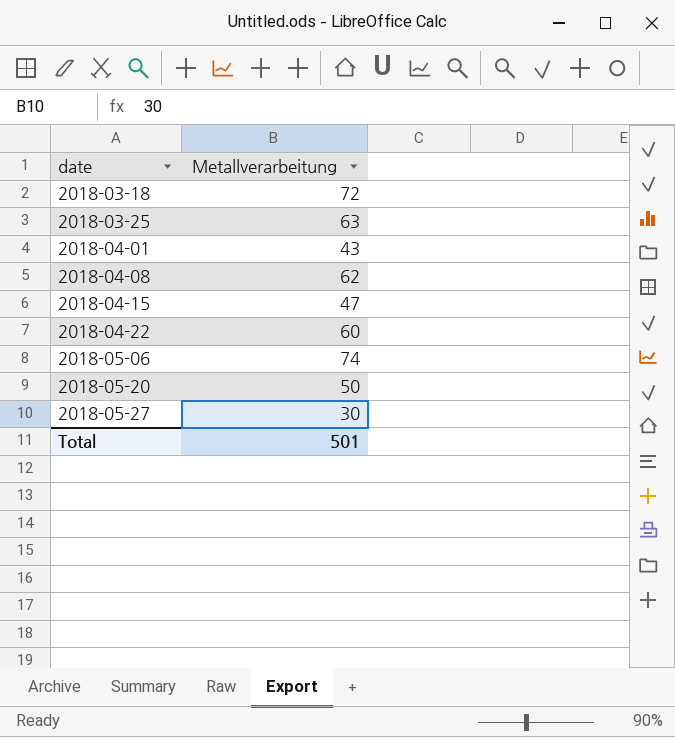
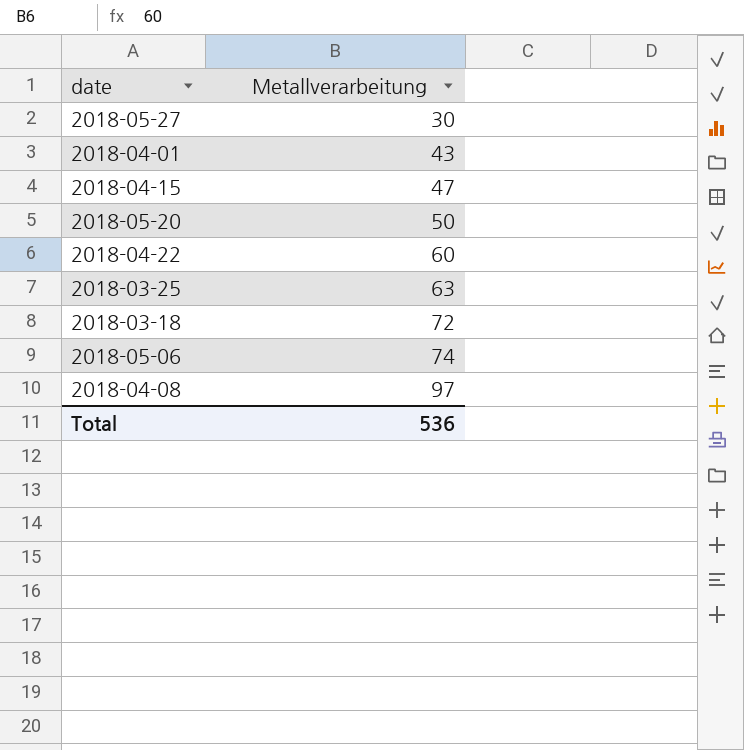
row order: date ascending -> Metallverarbeitung ascending
2018-04-08 | Metallverarbeitung: 62 -> 97
Total | Metallverarbeitung: 501 -> 536

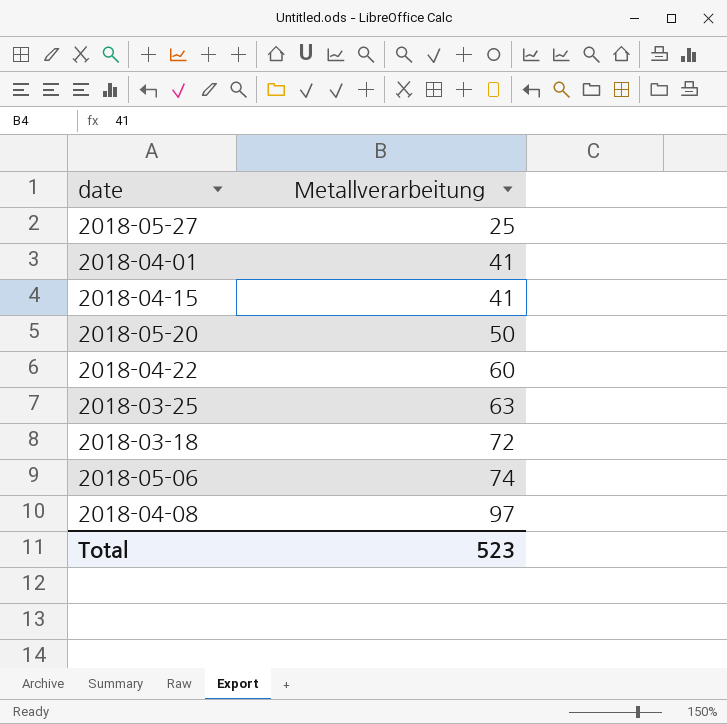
2018-05-27 | Metallverarbeitung: 30 -> 25
2018-04-01 | Metallverarbeitung: 43 -> 41
2018-04-15 | Metallverarbeitung: 47 -> 41
Total | Metallverarbeitung: 536 -> 523

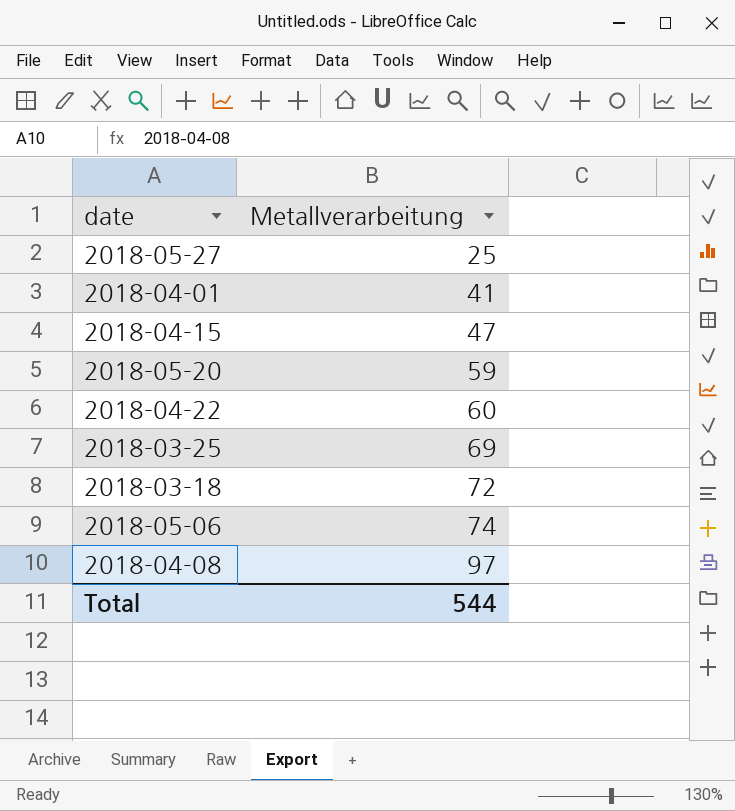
2018-04-15 | Metallverarbeitung: 41 -> 47
2018-05-20 | Metallverarbeitung: 50 -> 59
2018-03-25 | Metallverarbeitung: 63 -> 69
Total | Metallverarbeitung: 523 -> 544

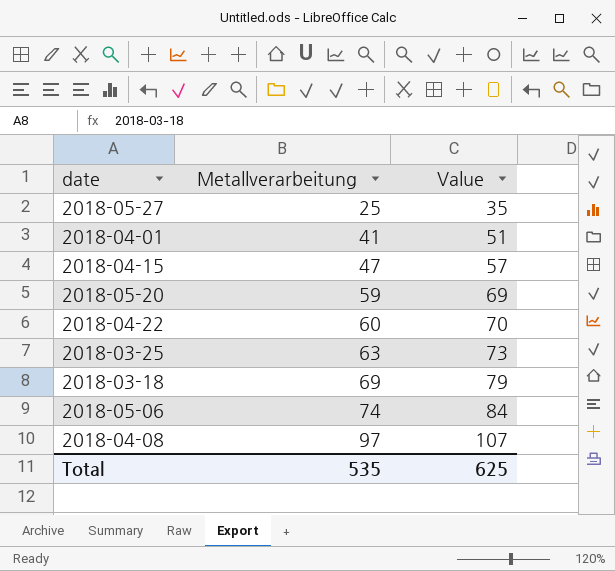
column Value | formula: none -> [Metallverarbeitung] + 10
2018-03-25 | Metallverarbeitung: 69 -> 63
2018-03-18 | Metallverarbeitung: 72 -> 69
Total | Metallverarbeitung: 544 -> 535

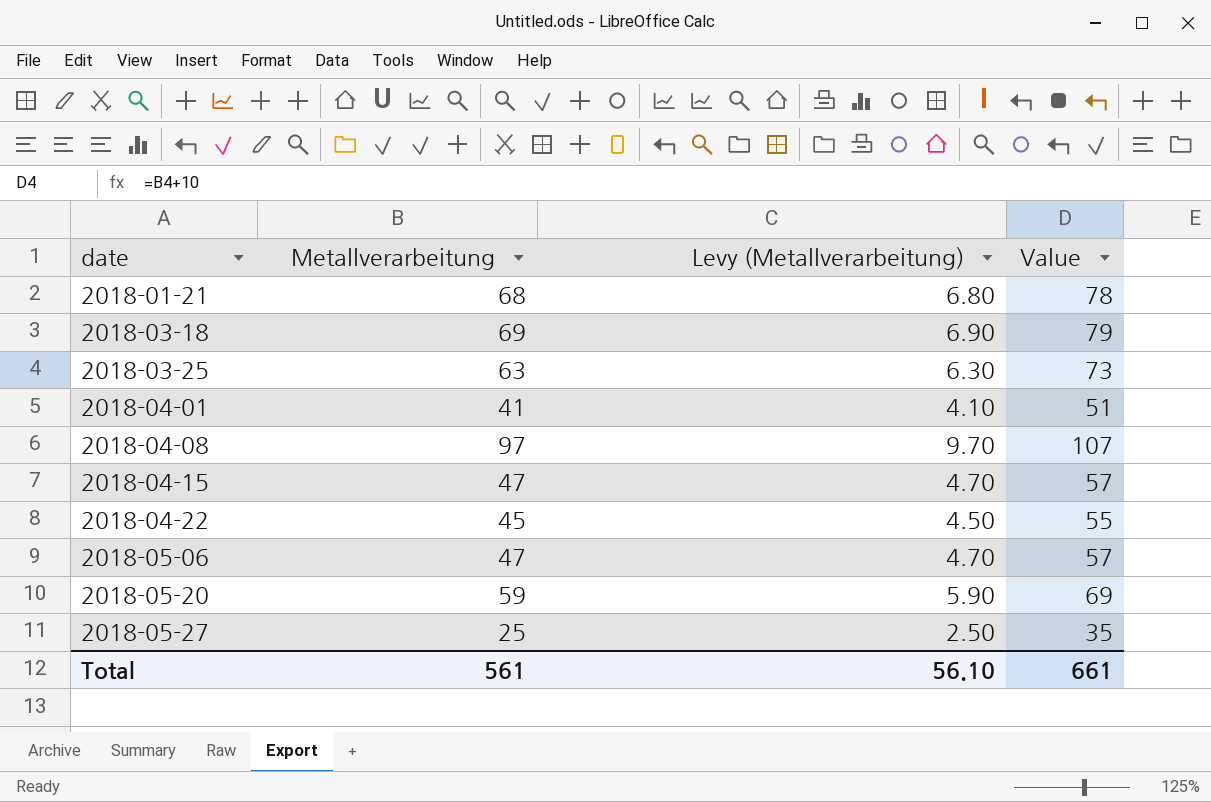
row order: Metallverarbeitung ascending -> date ascending
column Levy (Metallverarbeitung) | formula: none -> [Metallverarbeitung] * 0.1
row 2018-01-21: none -> 68 | 6.80 | 78
2018-04-22 | Metallverarbeitung: 60 -> 45
2018-04-22 | Value: 70 -> 55
2018-05-06 | Metallverarbeitung: 74 -> 47
2018-05-06 | Value: 84 -> 57
Total | Metallverarbeitung: 535 -> 561
Total | Value: 625 -> 661

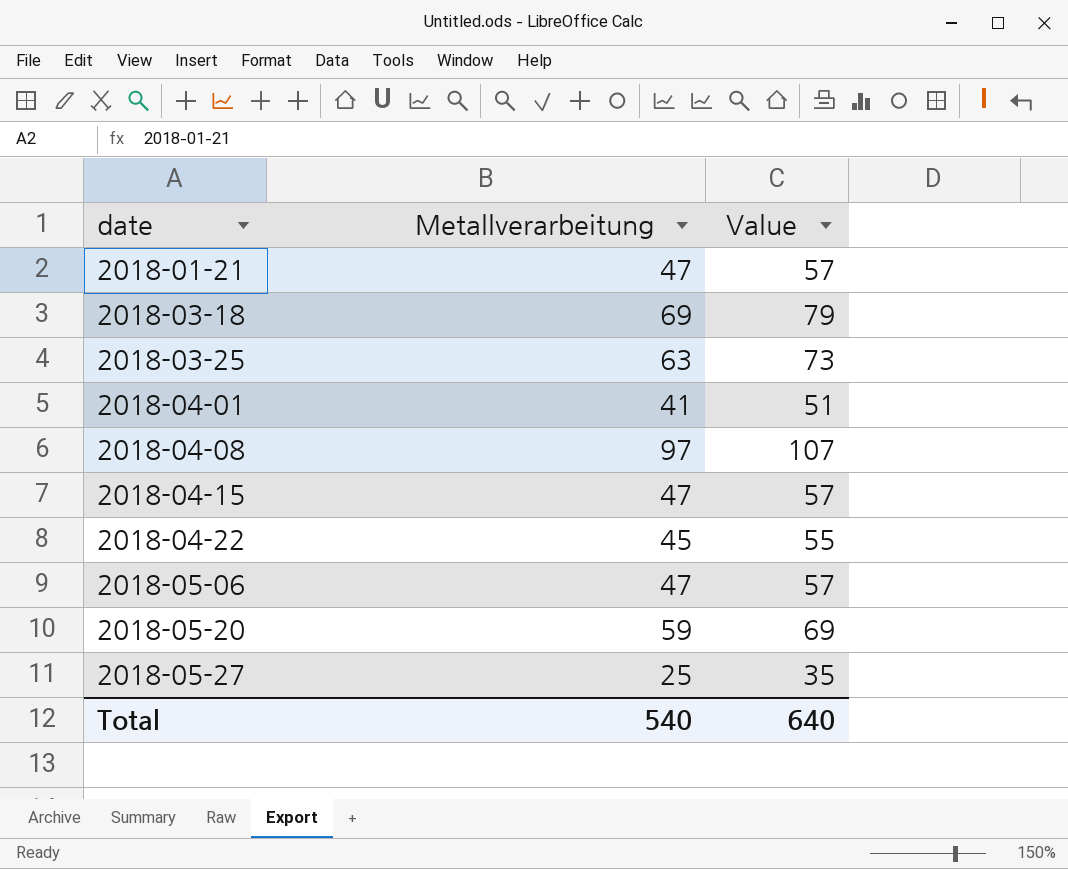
column Levy (Metallverarbeitung) | formula: [Metallverarbeitung] * 0.1 -> none
2018-01-21 | Metallverarbeitung: 68 -> 47
2018-01-21 | Value: 78 -> 57
Total | Metallverarbeitung: 561 -> 540
Total | Value: 661 -> 640

